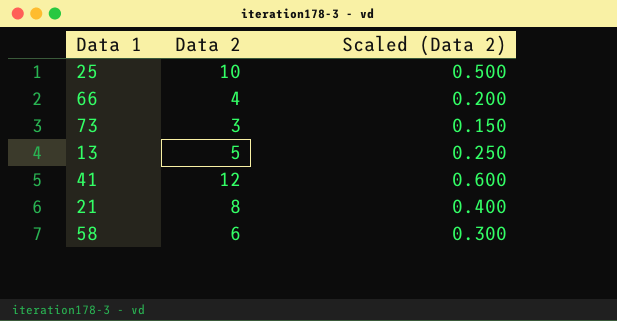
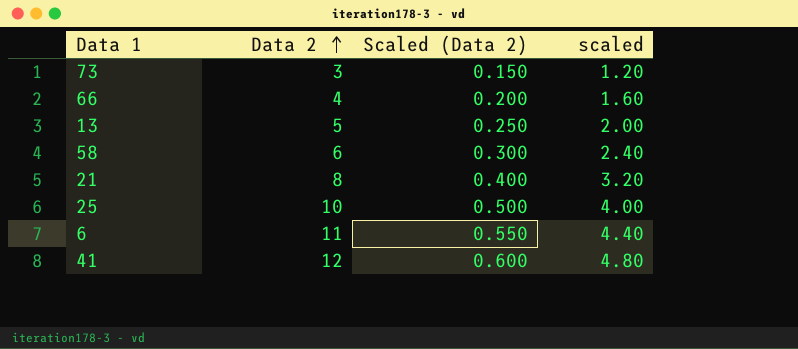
row order: none -> Data 2 ascending
column scaled | formula: none -> [Data 2] * 0.4
row 6: none -> 11 | 0.550 | 4.40

